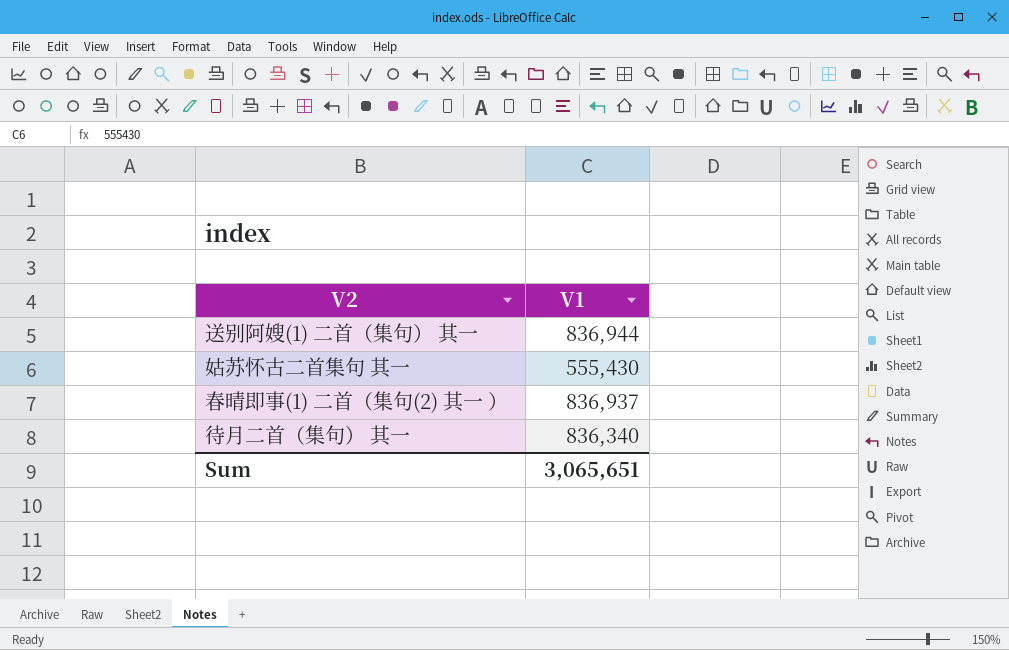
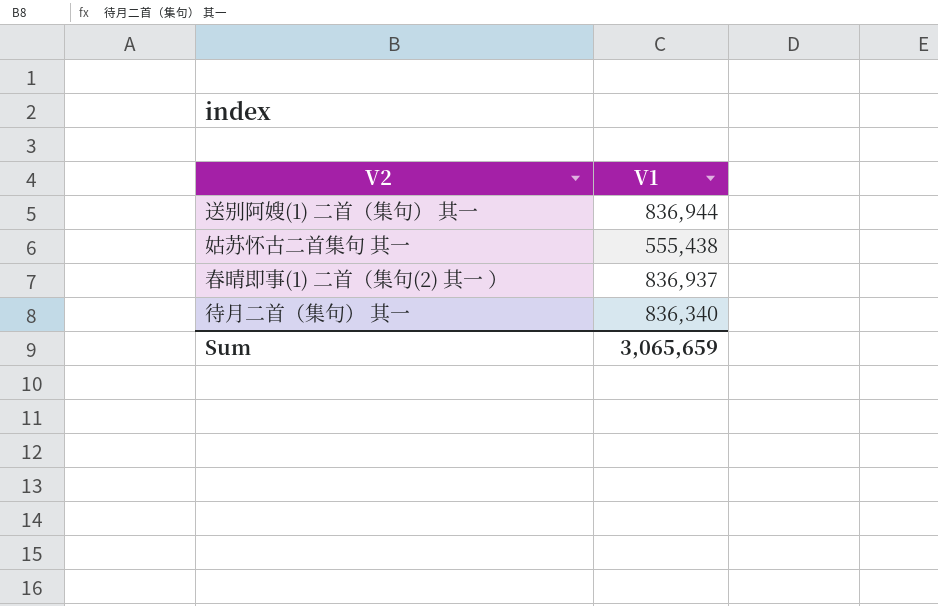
姑苏怀古二首集句 其一 | V1: 555,430 -> 555,438
Sum | V1: 3,065,651 -> 3,065,659

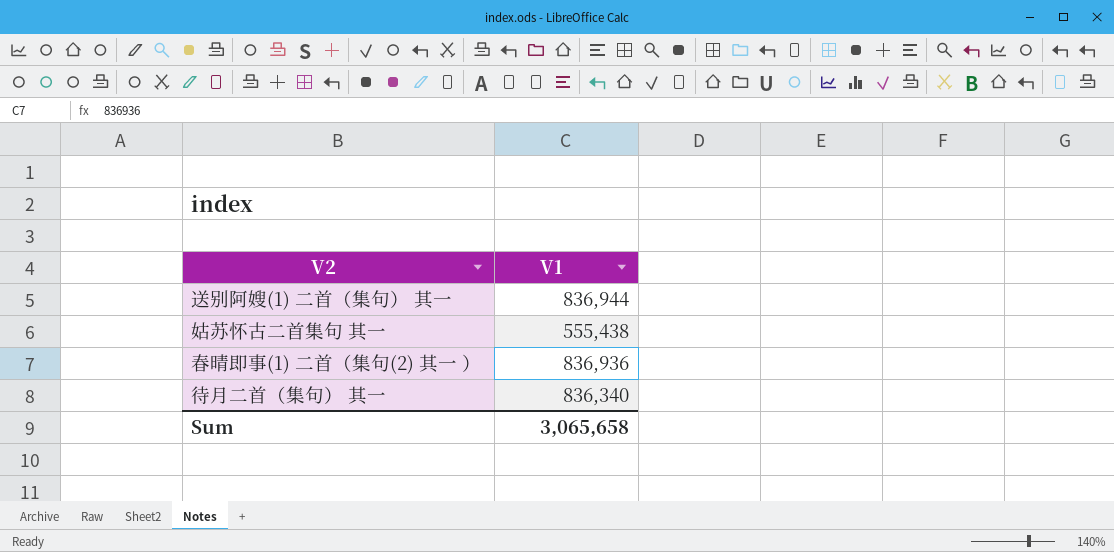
春晴即事(1) 二首（集句(2) 其一 ） | V1: 836,937 -> 836,936
Sum | V1: 3,065,659 -> 3,065,658

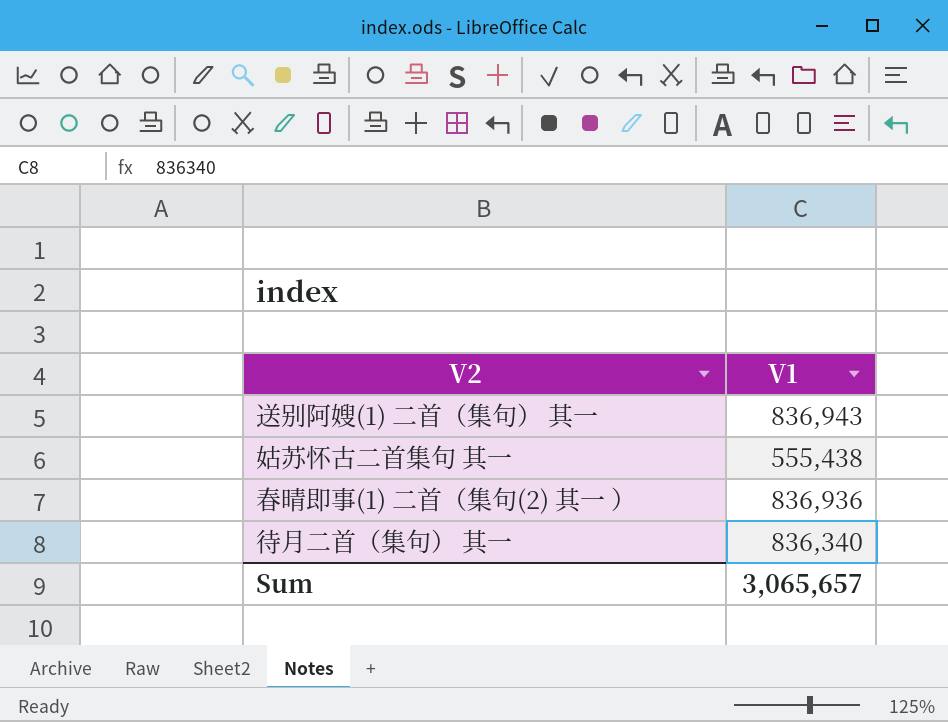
送别阿嫂(1) 二首（集句） 其一 | V1: 836,944 -> 836,943
Sum | V1: 3,065,658 -> 3,065,657

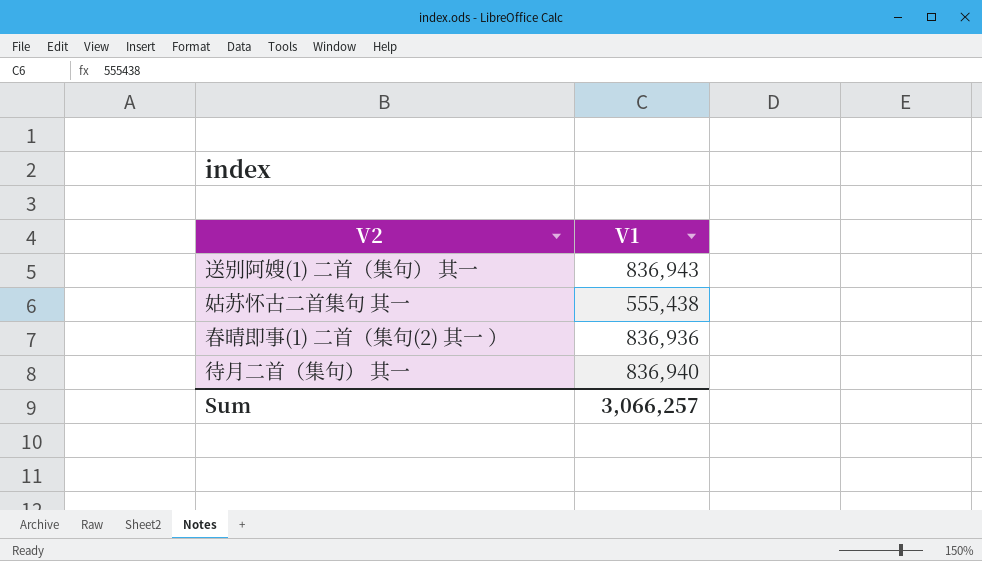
待月二首（集句） 其一 | V1: 836,340 -> 836,940
Sum | V1: 3,065,657 -> 3,066,257

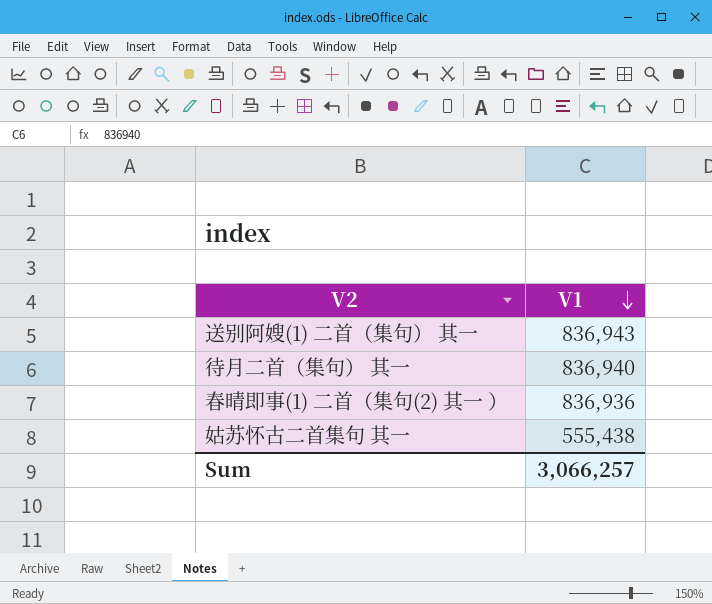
row order: none -> V1 descending

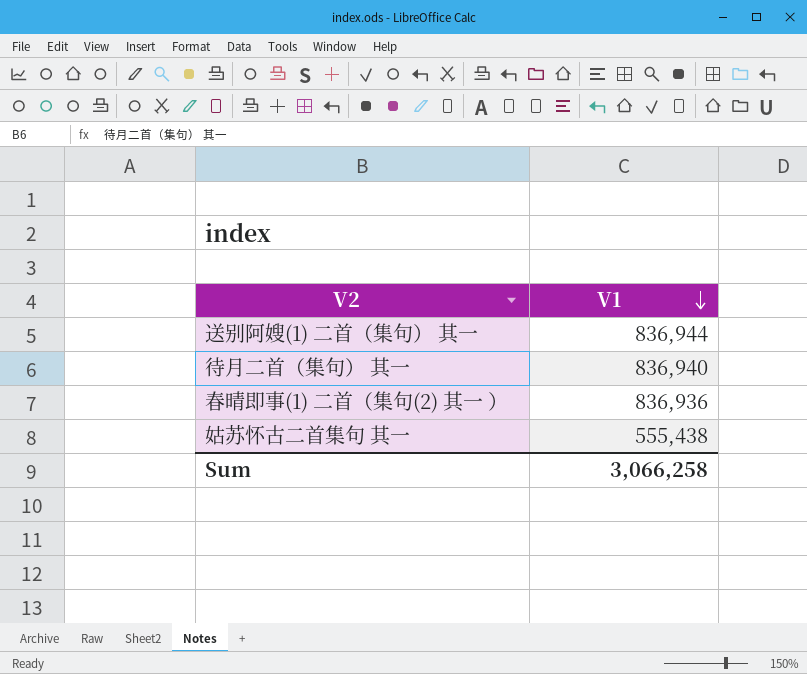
送别阿嫂(1) 二首（集句） 其一 | V1: 836,943 -> 836,944
Sum | V1: 3,066,257 -> 3,066,258

